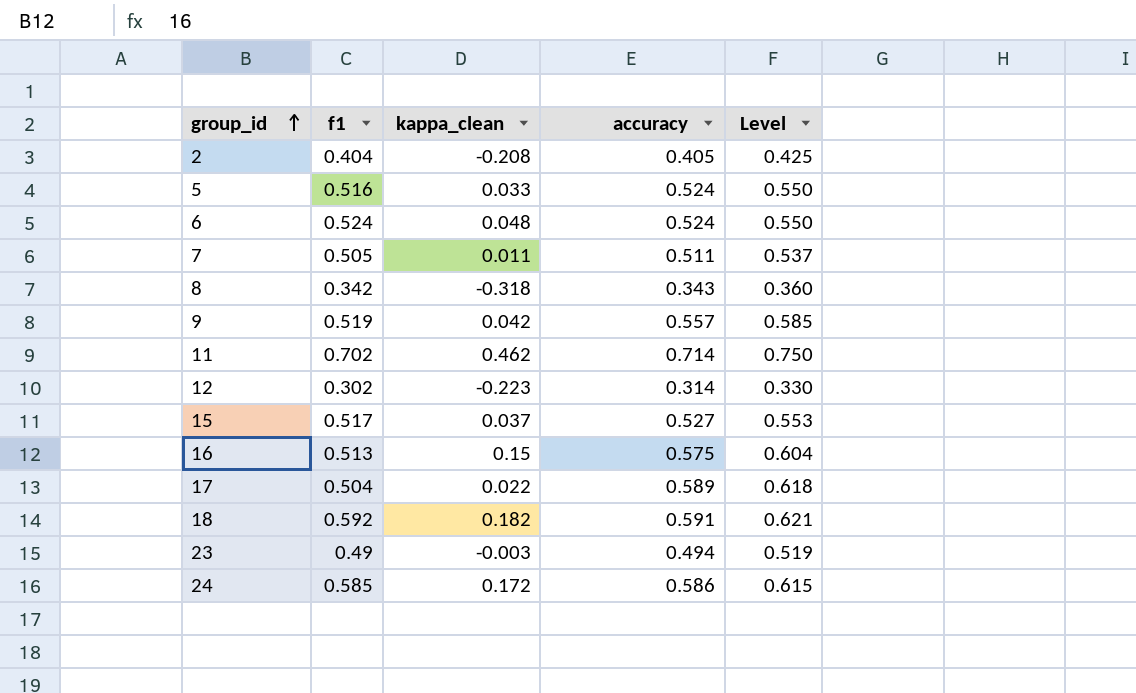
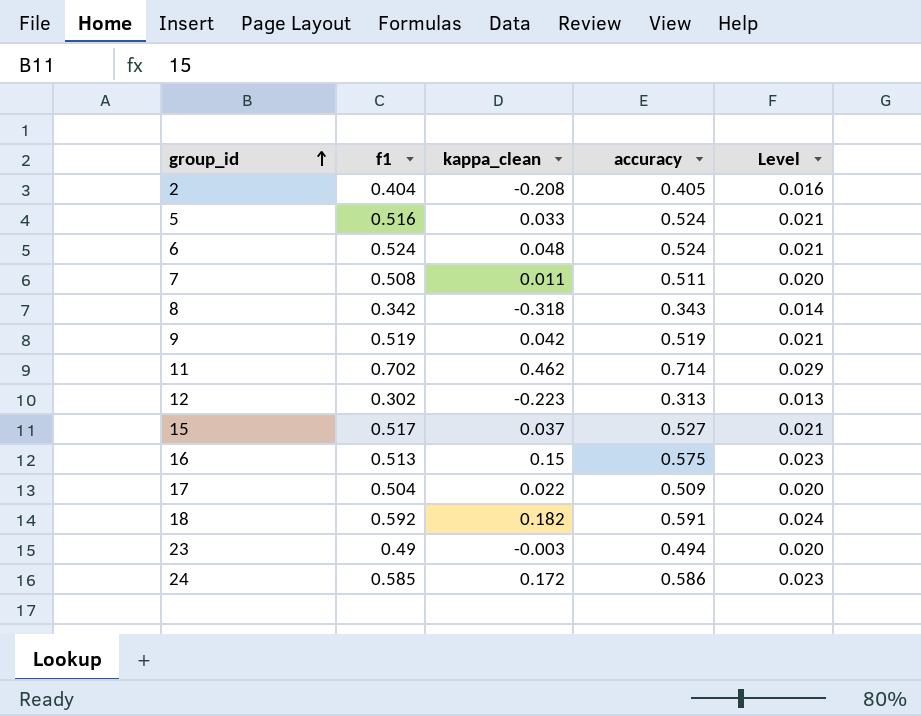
column Level | formula: [accuracy] * 1.05 -> [accuracy] * 0.04
7 | f1: 0.505 -> 0.508
9 | accuracy: 0.557 -> 0.519
12 | accuracy: 0.314 -> 0.313
17 | accuracy: 0.589 -> 0.509

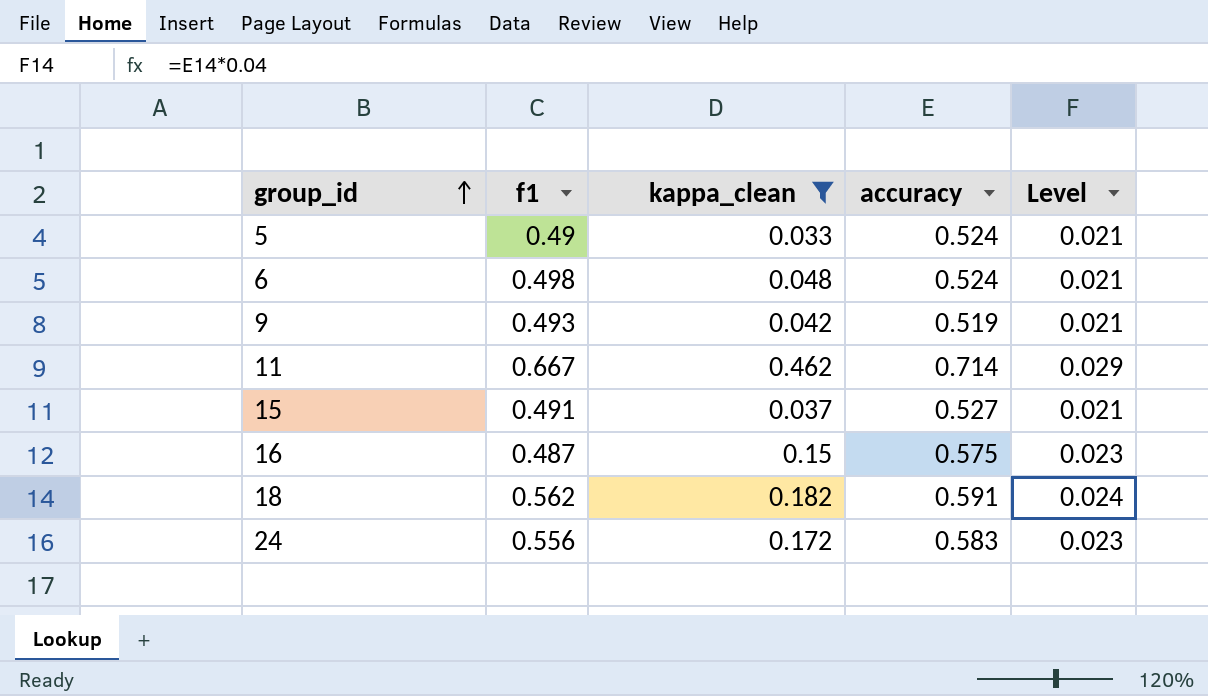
filter: none -> kappa_clean >= 0.033
5 | f1: 0.516 -> 0.49
6 | f1: 0.524 -> 0.498
9 | f1: 0.519 -> 0.493
11 | f1: 0.702 -> 0.667
15 | f1: 0.517 -> 0.491
16 | f1: 0.513 -> 0.487
18 | f1: 0.592 -> 0.562
24 | f1: 0.585 -> 0.556
24 | accuracy: 0.586 -> 0.583

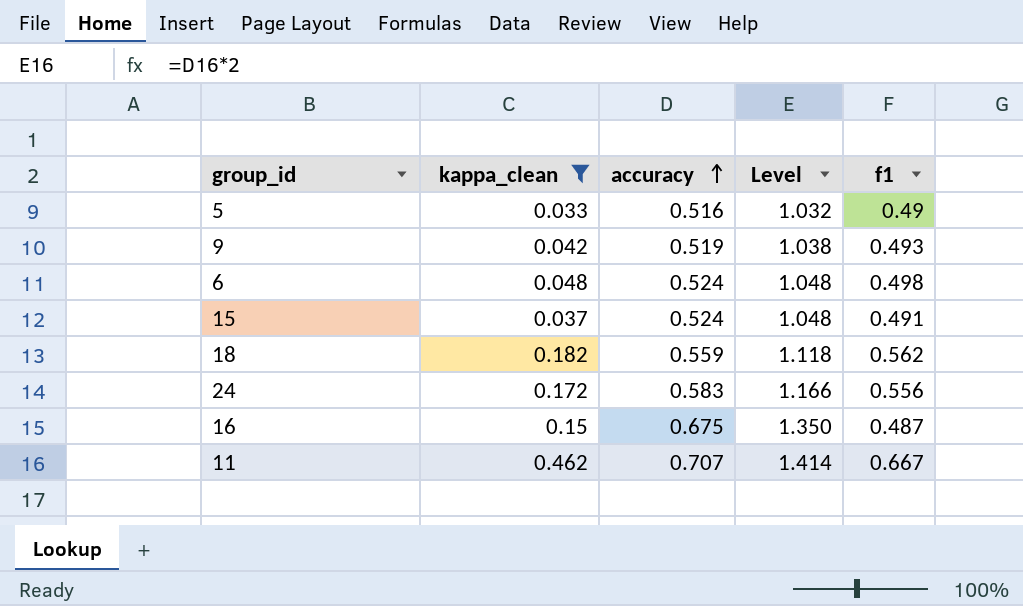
row order: group_id ascending -> accuracy ascending
column Level | formula: [accuracy] * 0.04 -> [accuracy] * 2
column f1 | position: 2 -> 5
5 | accuracy: 0.524 -> 0.516
15 | accuracy: 0.527 -> 0.524
18 | accuracy: 0.591 -> 0.559
16 | accuracy: 0.575 -> 0.675
11 | accuracy: 0.714 -> 0.707

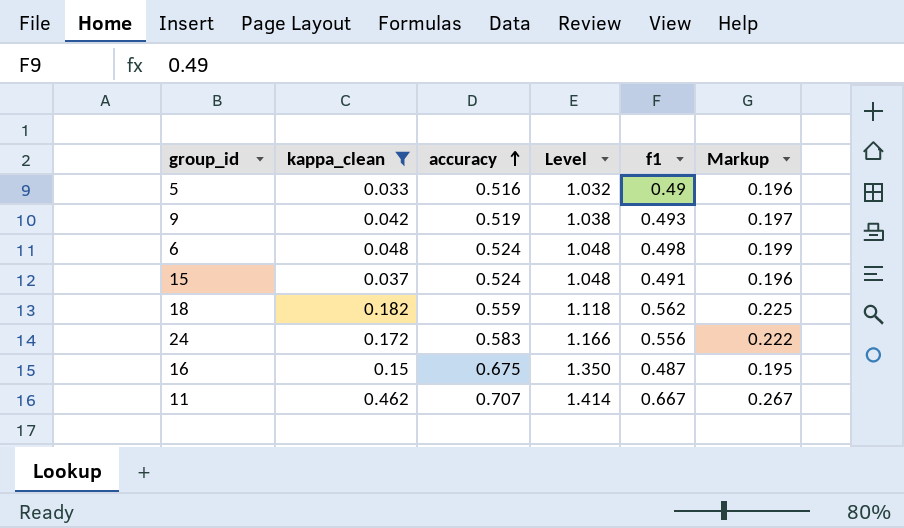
column Markup | formula: none -> [f1] * 0.4

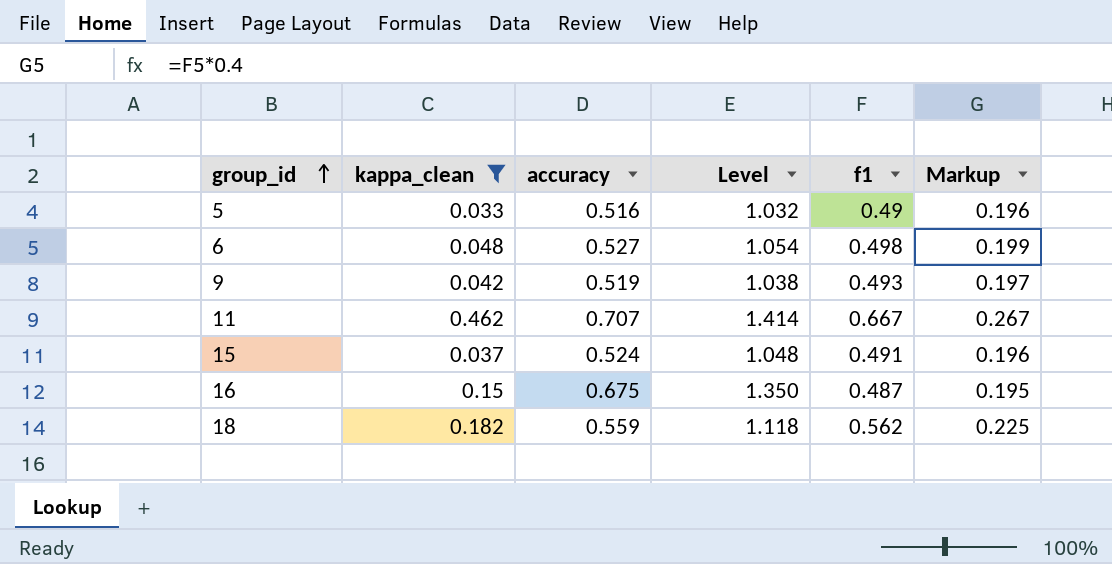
row order: accuracy ascending -> group_id ascending
row 24: 0.172 | 0.583 | 1.166 | 0.556 | 0.222 -> none
6 | accuracy: 0.524 -> 0.527
6 | Level: 1.048 -> 1.054

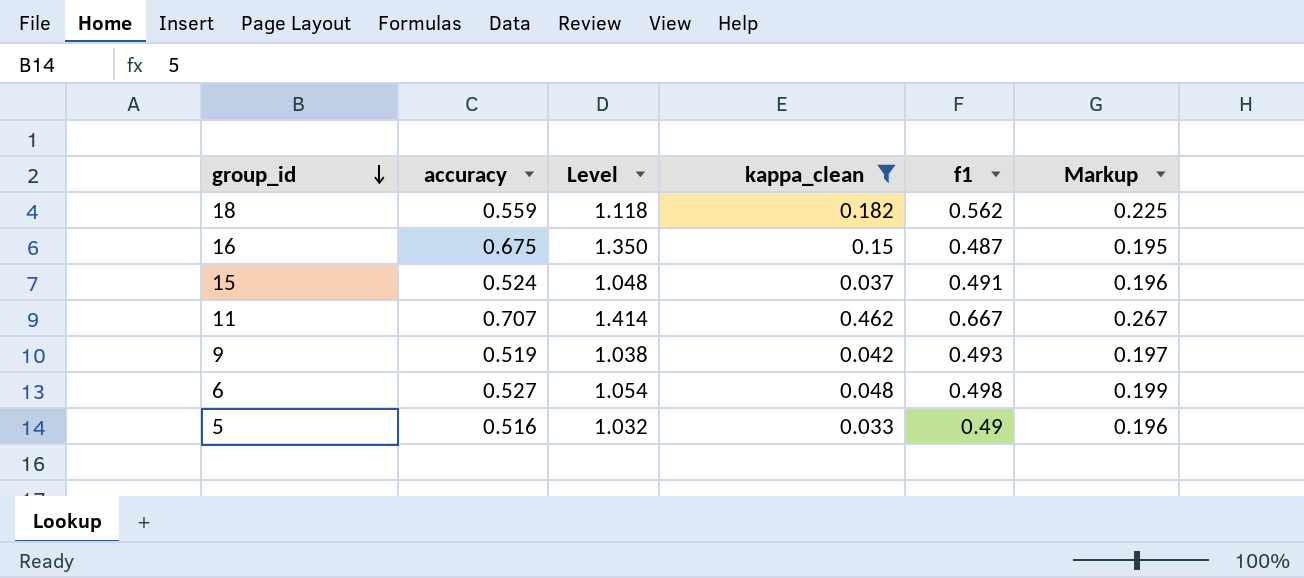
row order: group_id ascending -> group_id descending
column kappa_clean | position: 2 -> 4

